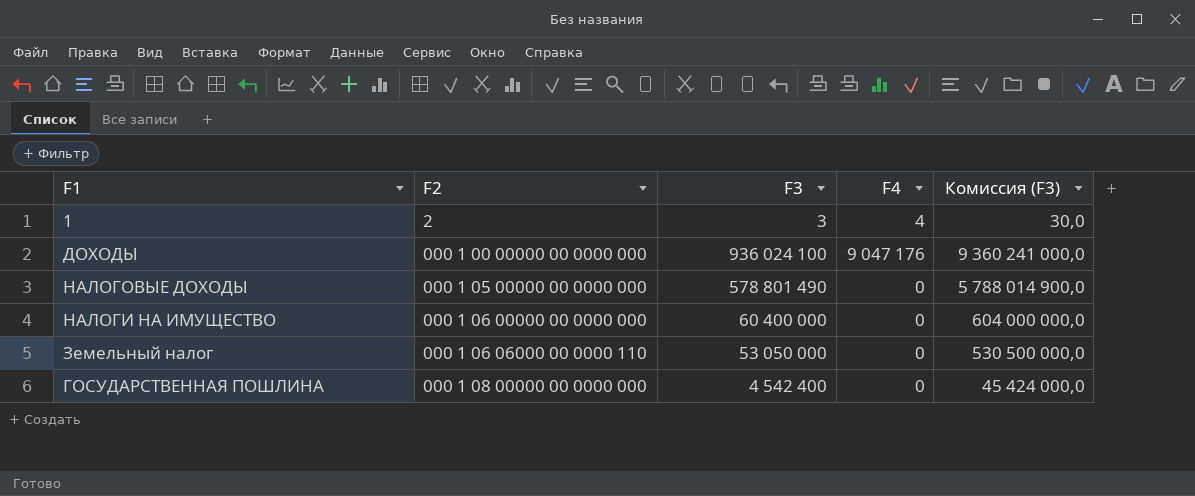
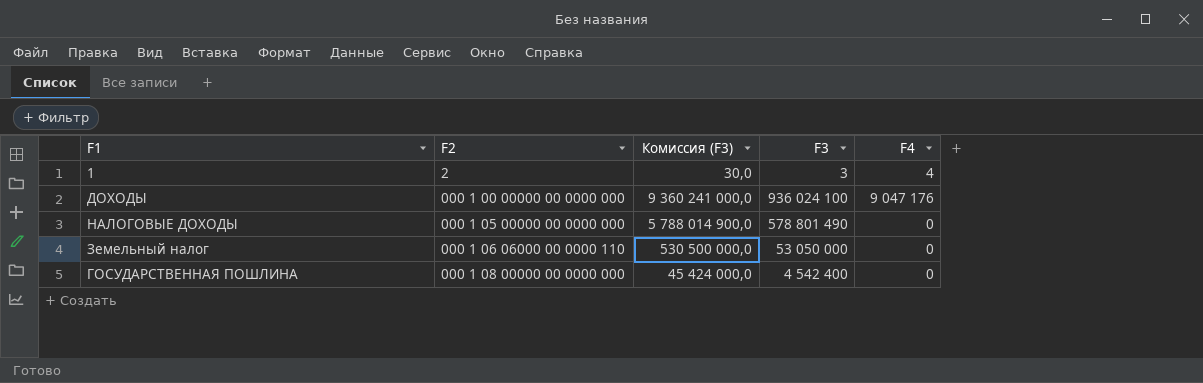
column Комиссия (F3) | position: 5 -> 3
row НАЛОГИ НА ИМУЩЕСТВО: 000 1 06 00000 00 0000 000 | 60 400 000 | 0 | 604 000 000,0 -> none

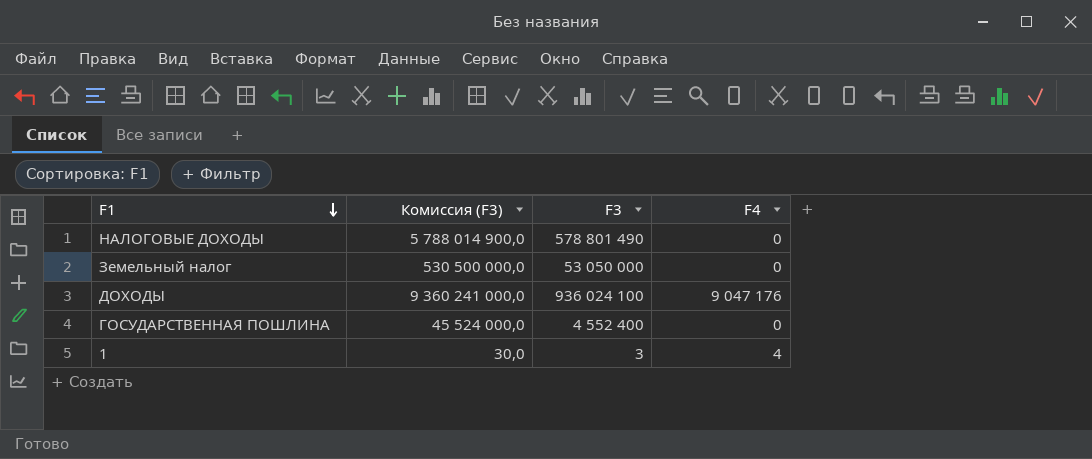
row order: none -> F1 descending
column F2 | position: 2 -> none
ГОСУДАРСТВЕННАЯ ПОШЛИНА | Комиссия (F3): 45 424 000,0 -> 45 524 000,0
ГОСУДАРСТВЕННАЯ ПОШЛИНА | F3: 4 542 400 -> 4 552 400

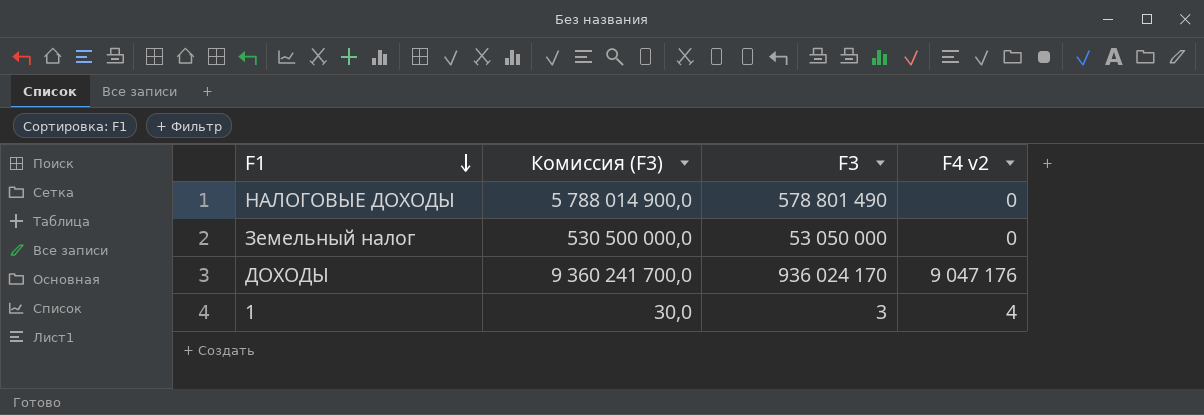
column name: F4 -> F4 v2
row ГОСУДАРСТВЕННАЯ ПОШЛИНА: 45 524 000,0 | 4 552 400 | 0 -> none
ДОХОДЫ | Комиссия (F3): 9 360 241 000,0 -> 9 360 241 700,0
ДОХОДЫ | F3: 936 024 100 -> 936 024 170

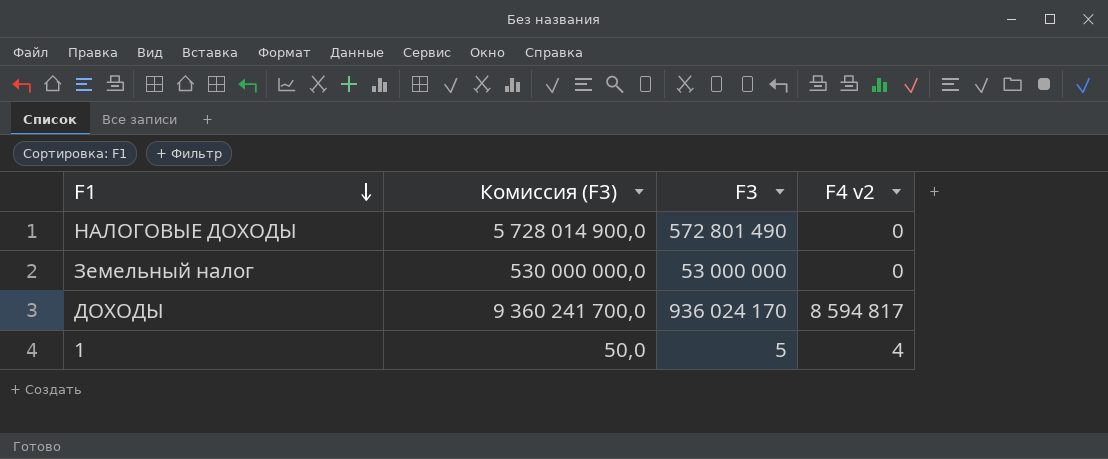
НАЛОГОВЫЕ ДОХОДЫ | Комиссия (F3): 5 788 014 900,0 -> 5 728 014 900,0
НАЛОГОВЫЕ ДОХОДЫ | F3: 578 801 490 -> 572 801 490
Земельный налог | Комиссия (F3): 530 500 000,0 -> 530 000 000,0
Земельный налог | F3: 53 050 000 -> 53 000 000
ДОХОДЫ | F4 v2: 9 047 176 -> 8 594 817
1 | Комиссия (F3): 30,0 -> 50,0
1 | F3: 3 -> 5

